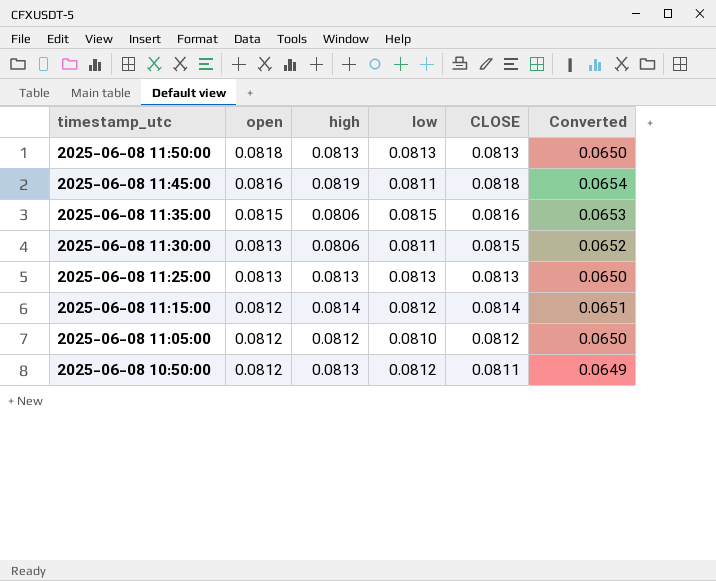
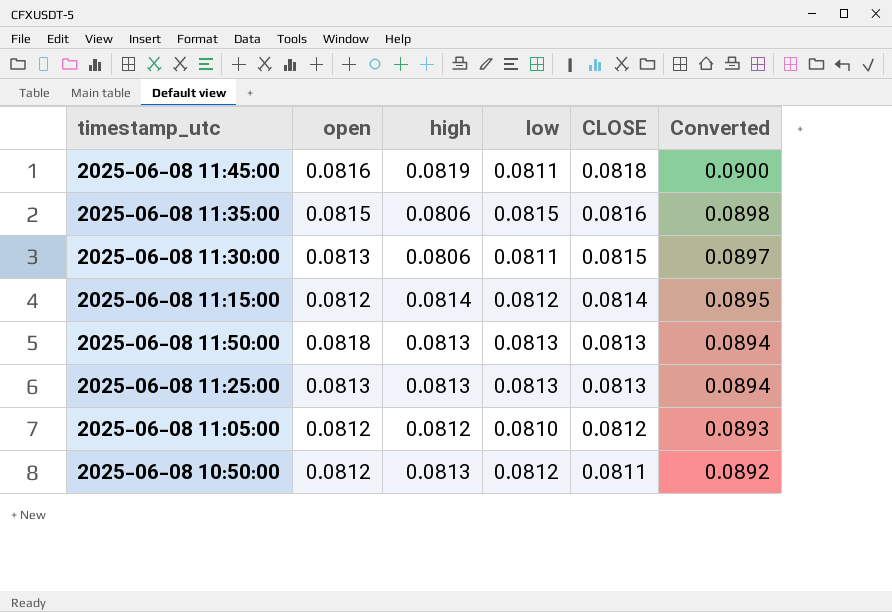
row order: timestamp_utc descending -> CLOSE descending
column Converted | formula: [CLOSE] * 0.8 -> [CLOSE] * 1.1

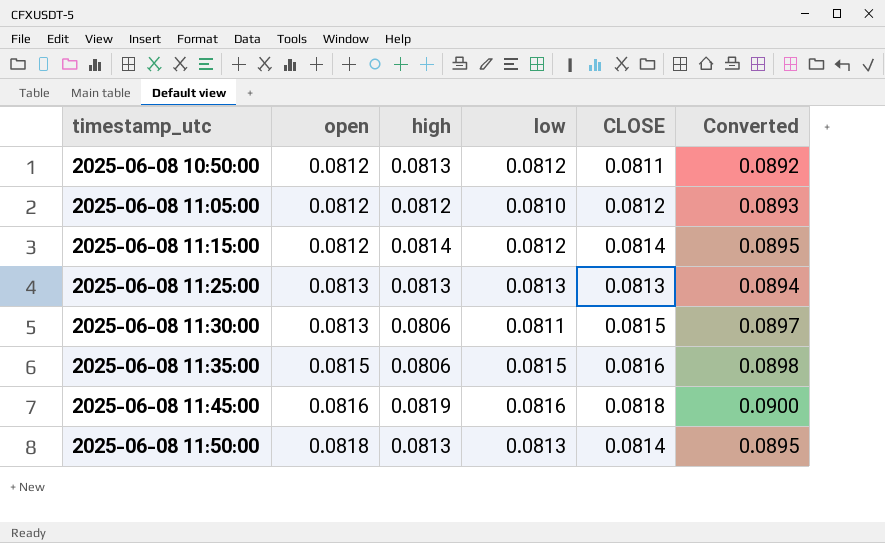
row order: CLOSE descending -> timestamp_utc ascending
2025-06-08 11:45:00 | low: 0.0811 -> 0.0816
2025-06-08 11:50:00 | CLOSE: 0.0813 -> 0.0814
2025-06-08 11:50:00 | Converted: 0.0894 -> 0.0895

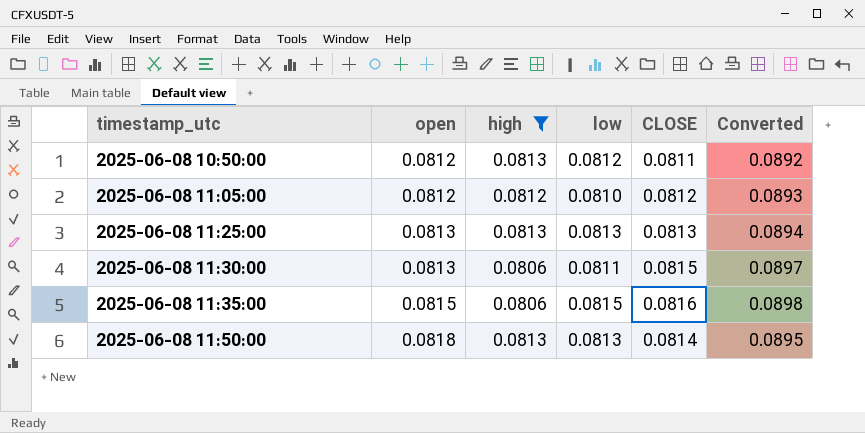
filter: none -> high <= 0.0813

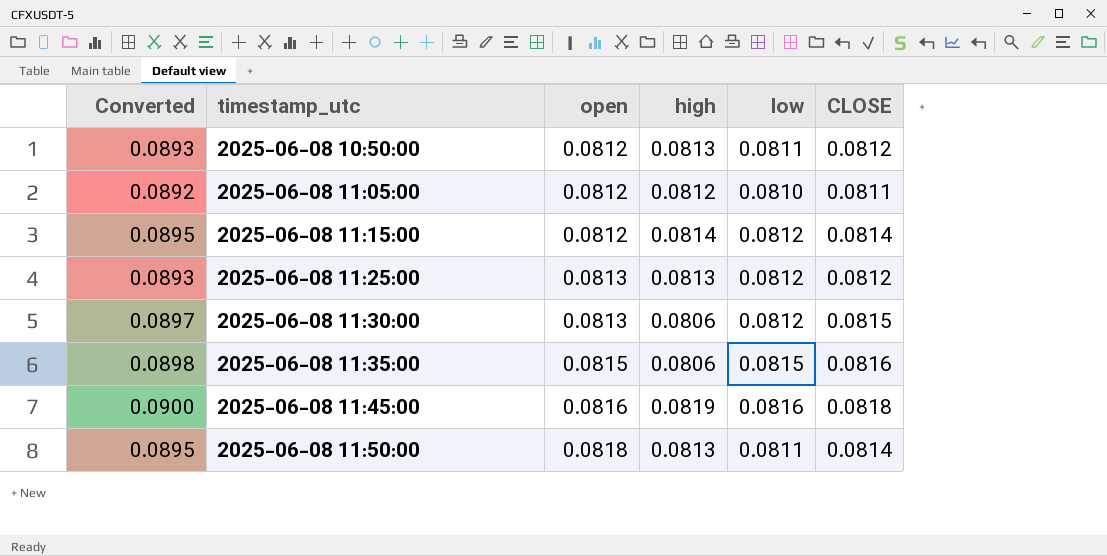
filter: high <= 0.0813 -> none
column Converted | position: 6 -> 1
2025-06-08 10:50:00 | Converted: 0.0892 -> 0.0893
2025-06-08 10:50:00 | low: 0.0812 -> 0.0811
2025-06-08 10:50:00 | CLOSE: 0.0811 -> 0.0812
2025-06-08 11:05:00 | Converted: 0.0893 -> 0.0892
2025-06-08 11:05:00 | CLOSE: 0.0812 -> 0.0811
2025-06-08 11:25:00 | Converted: 0.0894 -> 0.0893
2025-06-08 11:25:00 | low: 0.0813 -> 0.0812
2025-06-08 11:25:00 | CLOSE: 0.0813 -> 0.0812
2025-06-08 11:30:00 | low: 0.0811 -> 0.0812
2025-06-08 11:50:00 | low: 0.0813 -> 0.0811

